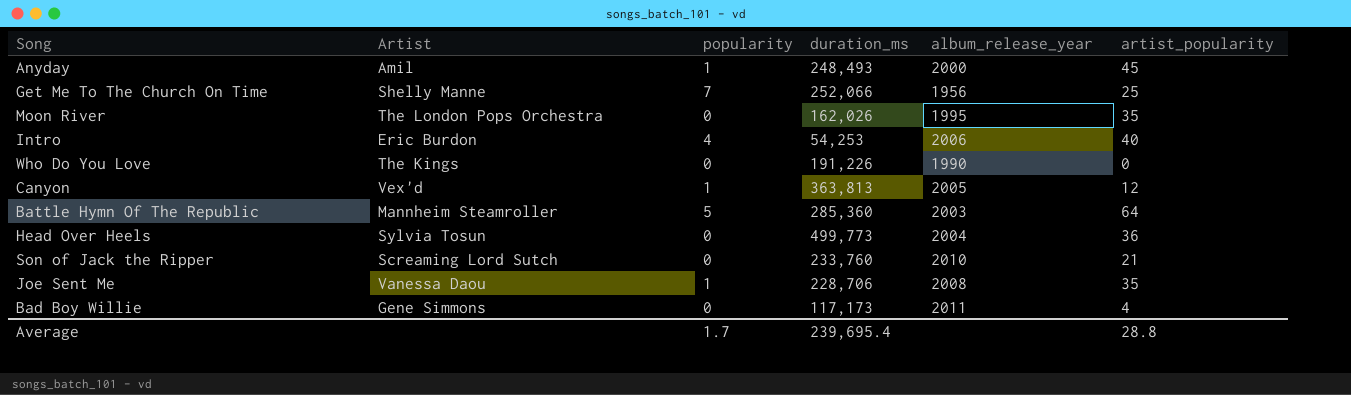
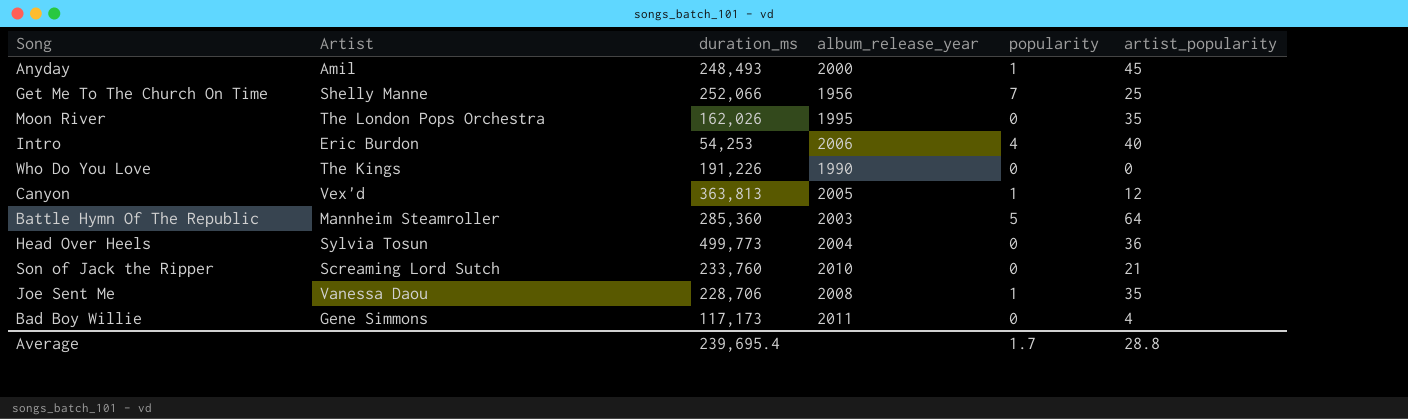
column popularity | position: 3 -> 5

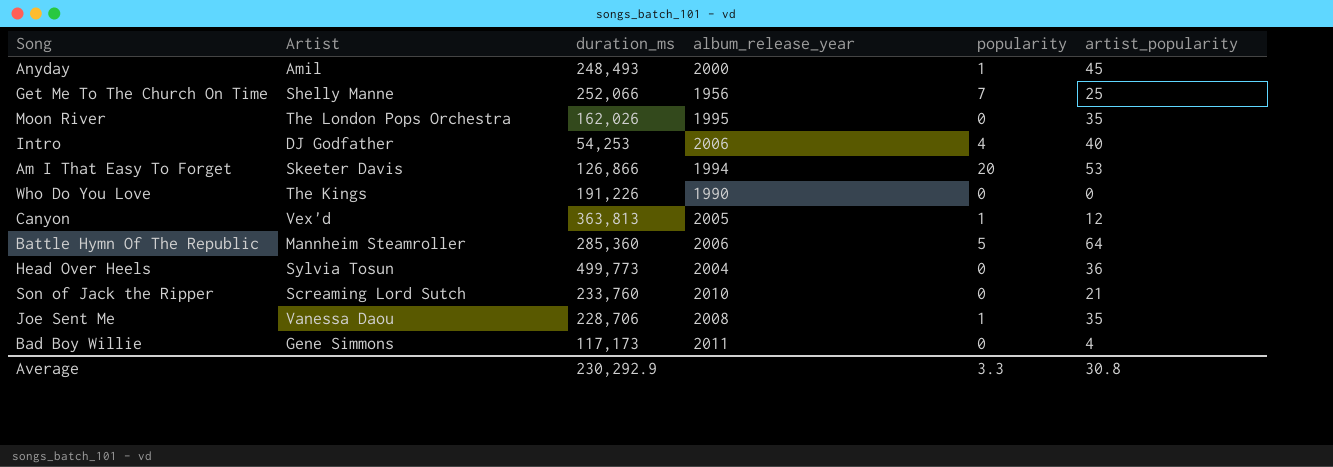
Intro | Artist: Eric Burdon -> DJ Godfather
row Am I That Easy To Forget: none -> Skeeter Davis | 126,866 | 1994 | 20 | 53
Battle Hymn Of The Republic | album_release_year: 2003 -> 2006
Average | duration_ms: 239,695.4 -> 230,292.9
Average | popularity: 1.7 -> 3.3
Average | artist_popularity: 28.8 -> 30.8

